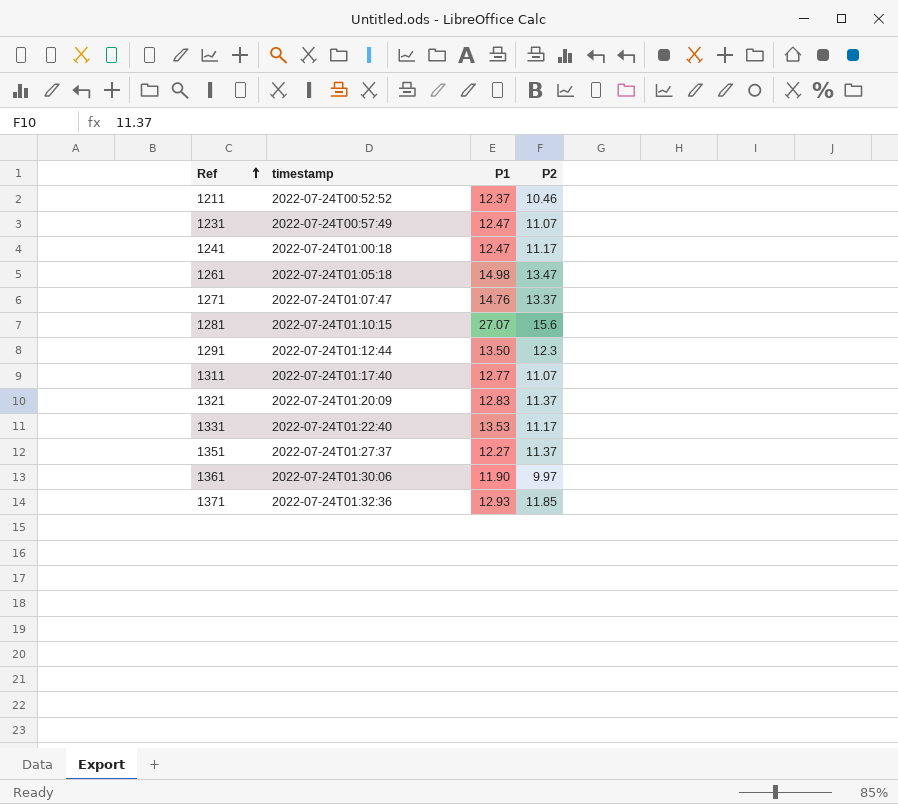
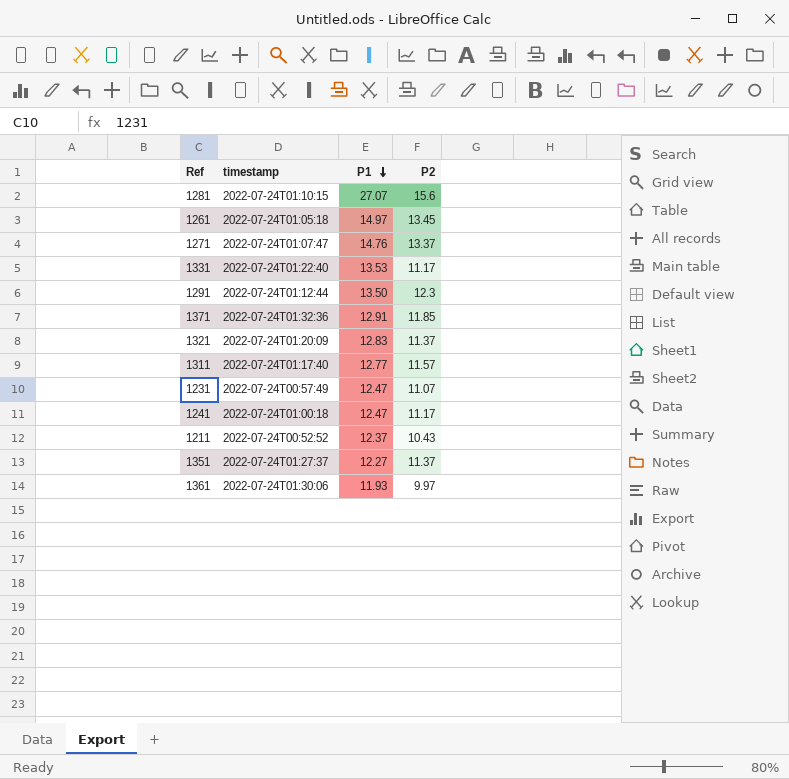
row order: Ref ascending -> P1 descending
1261 | P1: 14.98 -> 14.97
1261 | P2: 13.47 -> 13.45
1371 | P1: 12.93 -> 12.91
1311 | P2: 11.07 -> 11.57
1211 | P2: 10.46 -> 10.43
1361 | P1: 11.90 -> 11.93

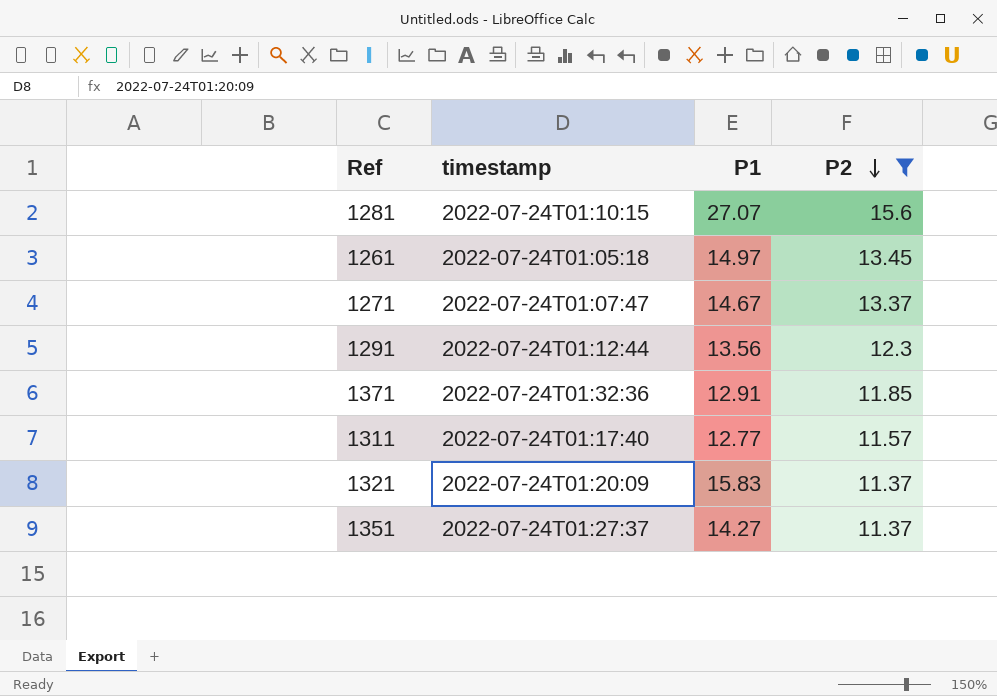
filter: none -> P2 >= 11.37
row order: P1 descending -> P2 descending
1271 | P1: 14.76 -> 14.67
1291 | P1: 13.50 -> 13.56
1321 | P1: 12.83 -> 15.83
1351 | P1: 12.27 -> 14.27

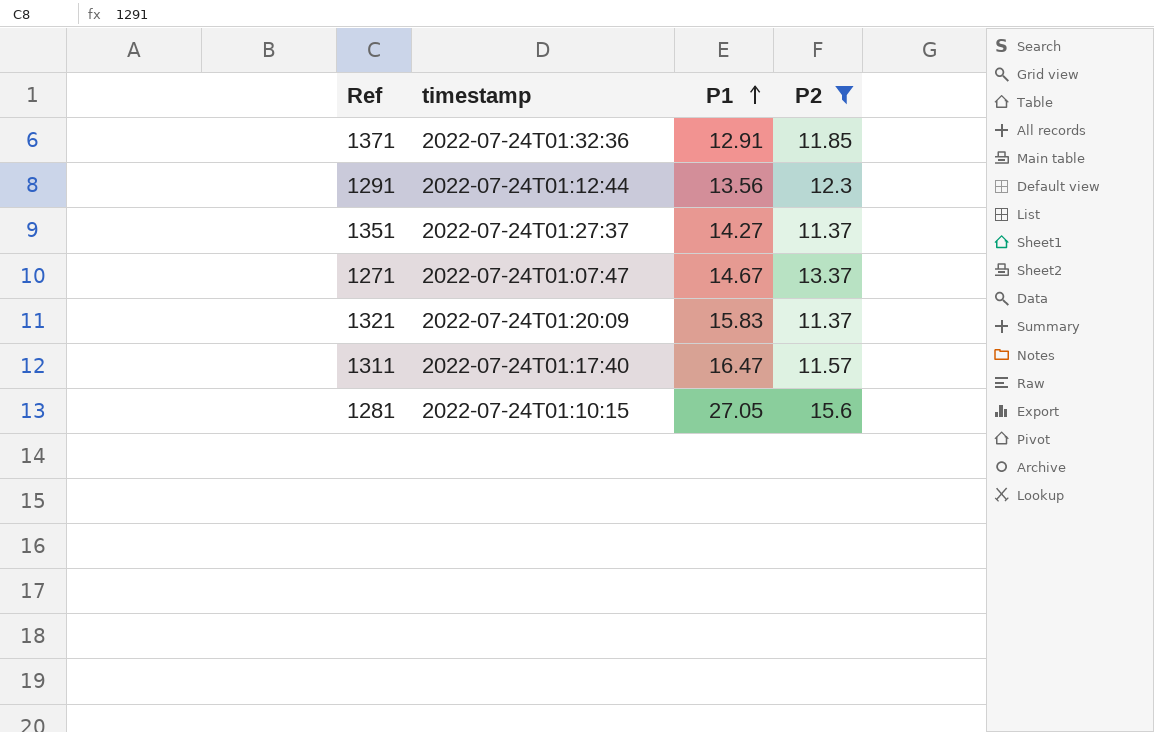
row order: P2 descending -> P1 ascending
row 1261: 2022-07-24T01:05:18 | 14.97 | 13.45 -> none
1311 | P1: 12.77 -> 16.47
1281 | P1: 27.07 -> 27.05

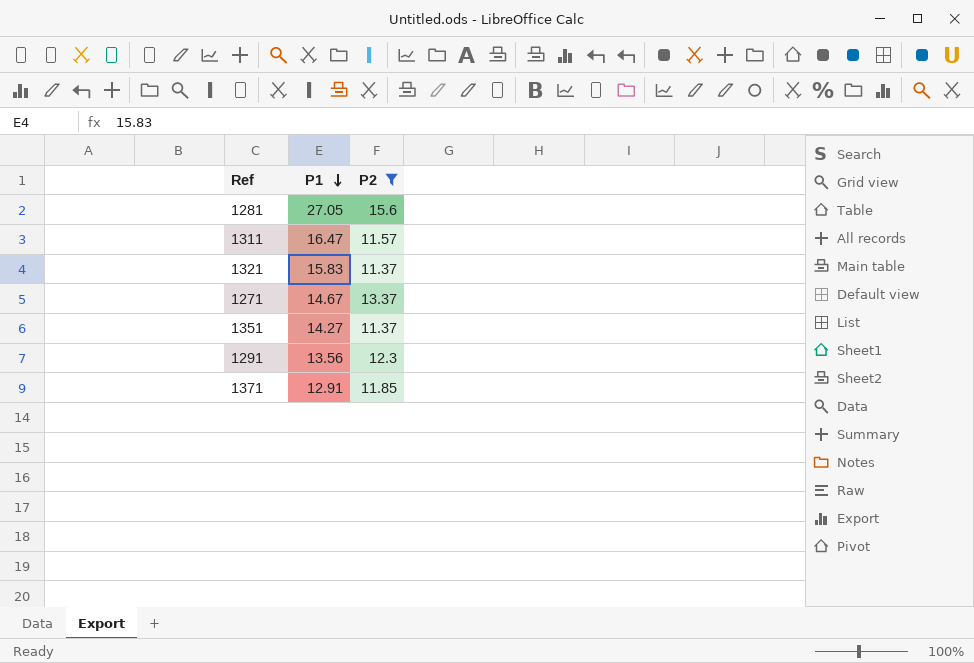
row order: P1 ascending -> P1 descending
column timestamp | position: 2 -> none

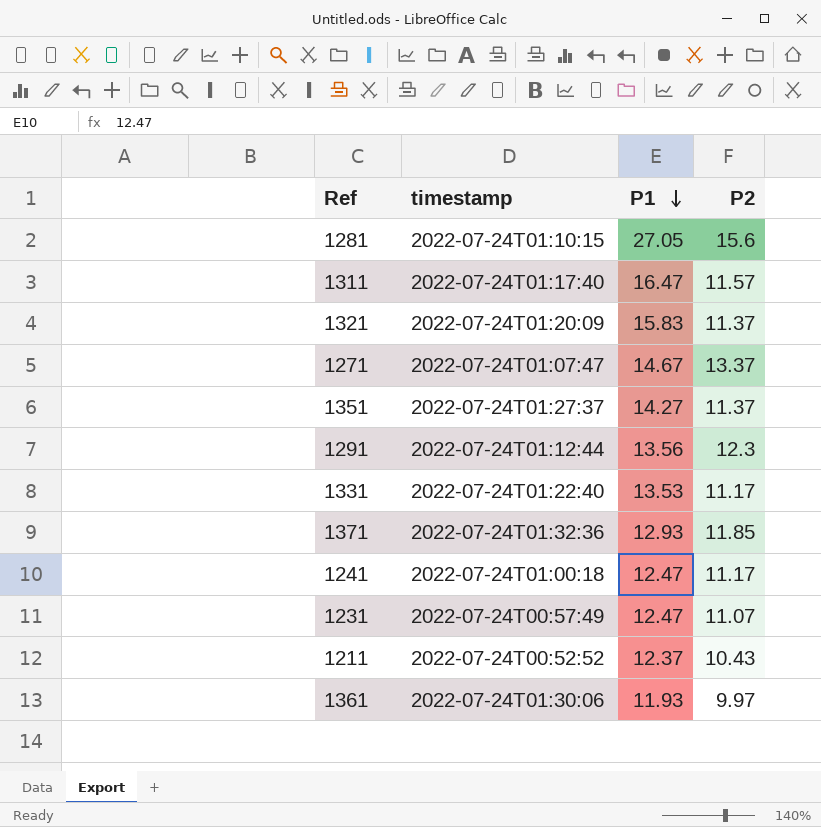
filter: P2 >= 11.37 -> none
column timestamp | position: none -> 2
1371 | P1: 12.91 -> 12.93

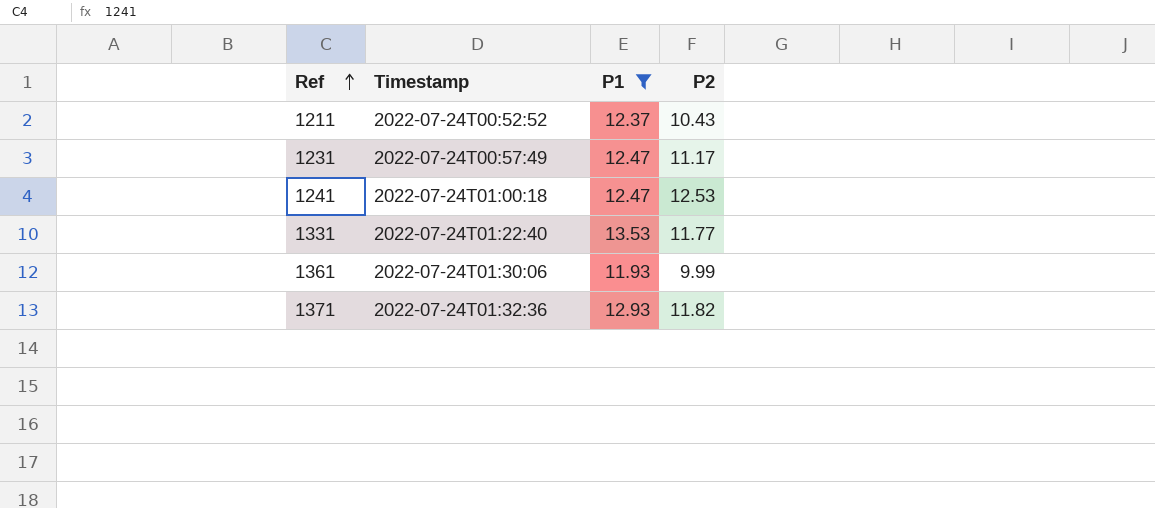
filter: none -> P1 <= 13.53
row order: P1 descending -> Ref ascending
column name: timestamp -> Timestamp
1231 | P2: 11.07 -> 11.17
1241 | P2: 11.17 -> 12.53
1331 | P2: 11.17 -> 11.77
1361 | P2: 9.97 -> 9.99
1371 | P2: 11.85 -> 11.82

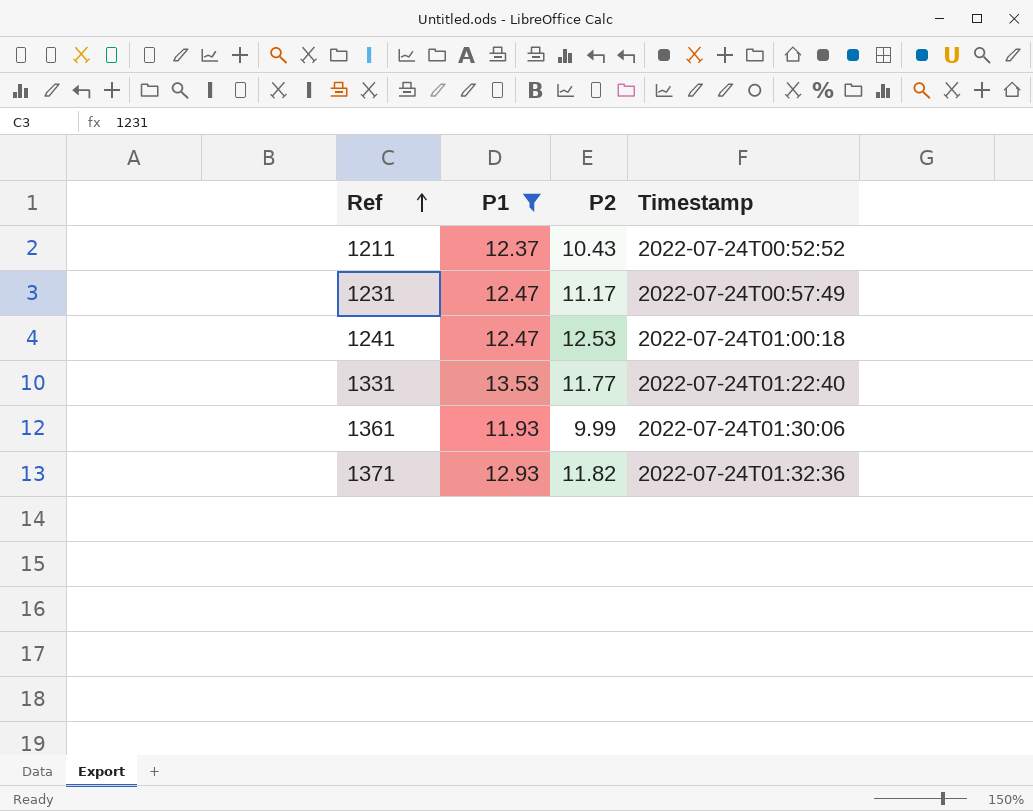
column Timestamp | position: 2 -> 4

